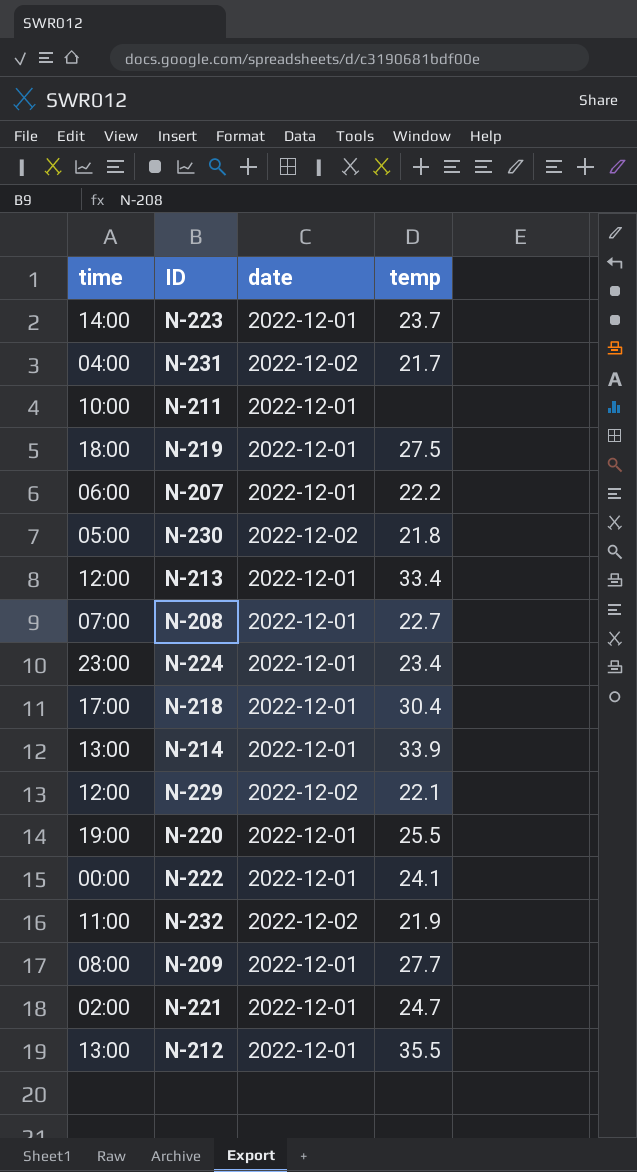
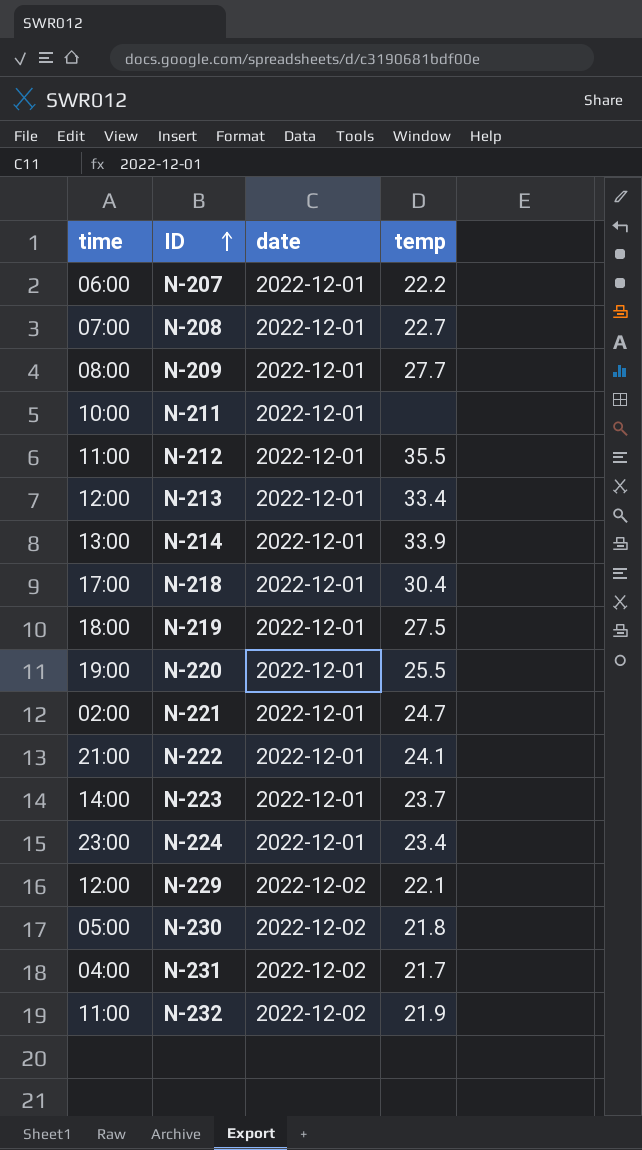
row order: none -> ID ascending
N-212 | time: 13:00 -> 11:00
N-222 | time: 00:00 -> 21:00

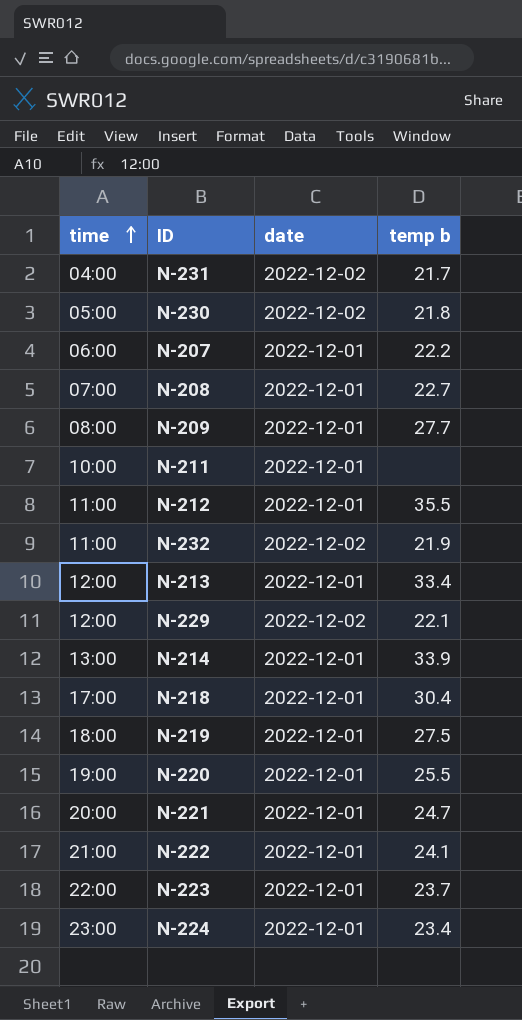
row order: ID ascending -> time ascending
column name: temp -> temp b
N-221 | time: 02:00 -> 20:00
N-223 | time: 14:00 -> 22:00

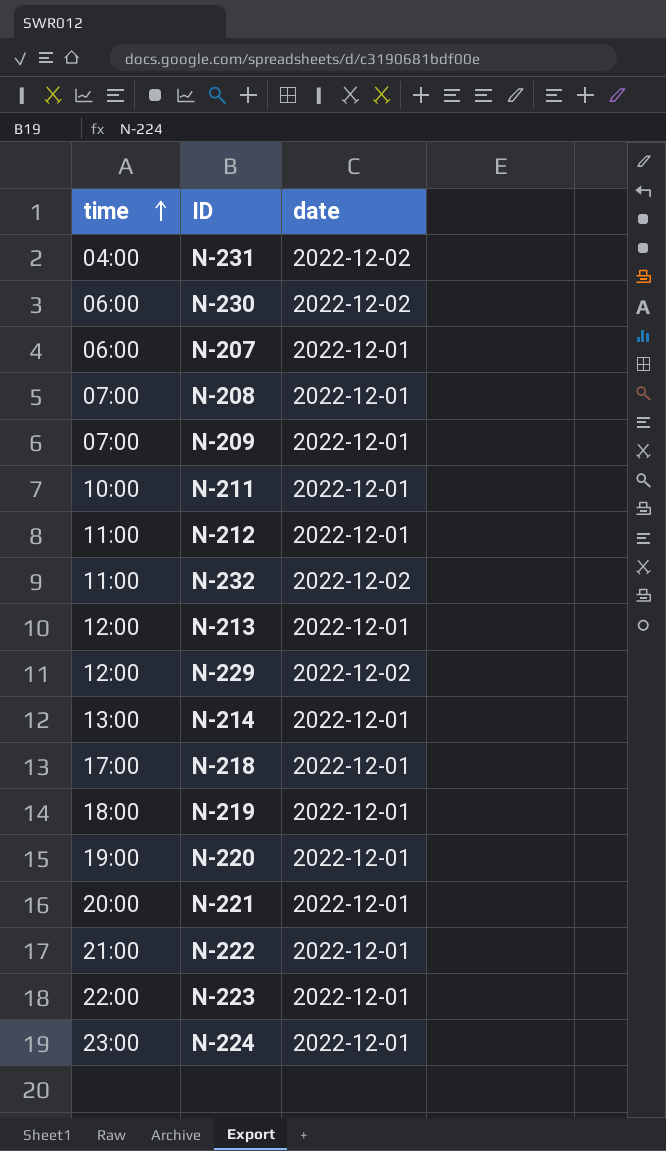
column temp b | position: 4 -> none
N-230 | time: 05:00 -> 06:00
N-209 | time: 08:00 -> 07:00

